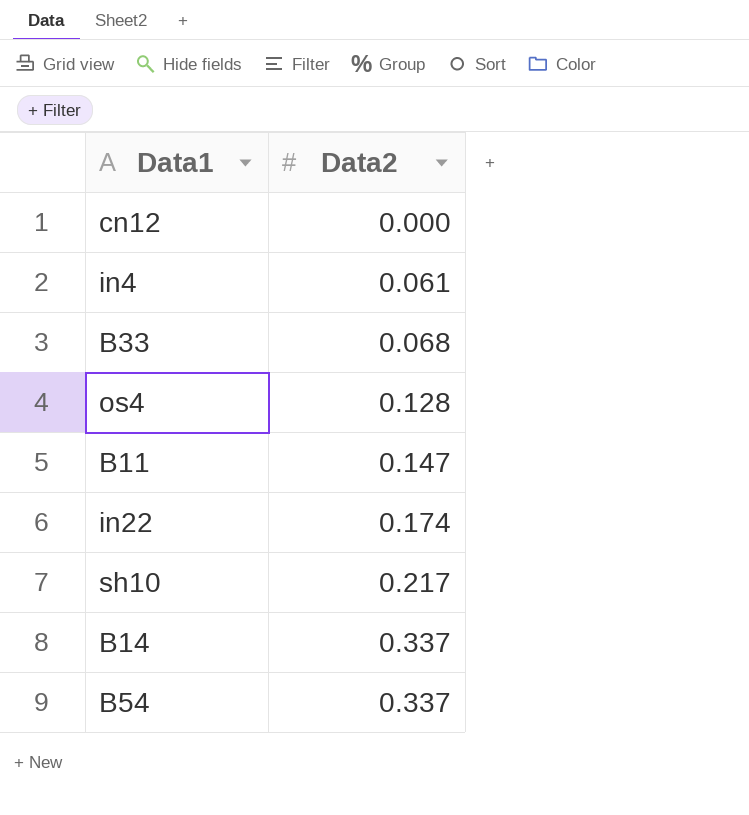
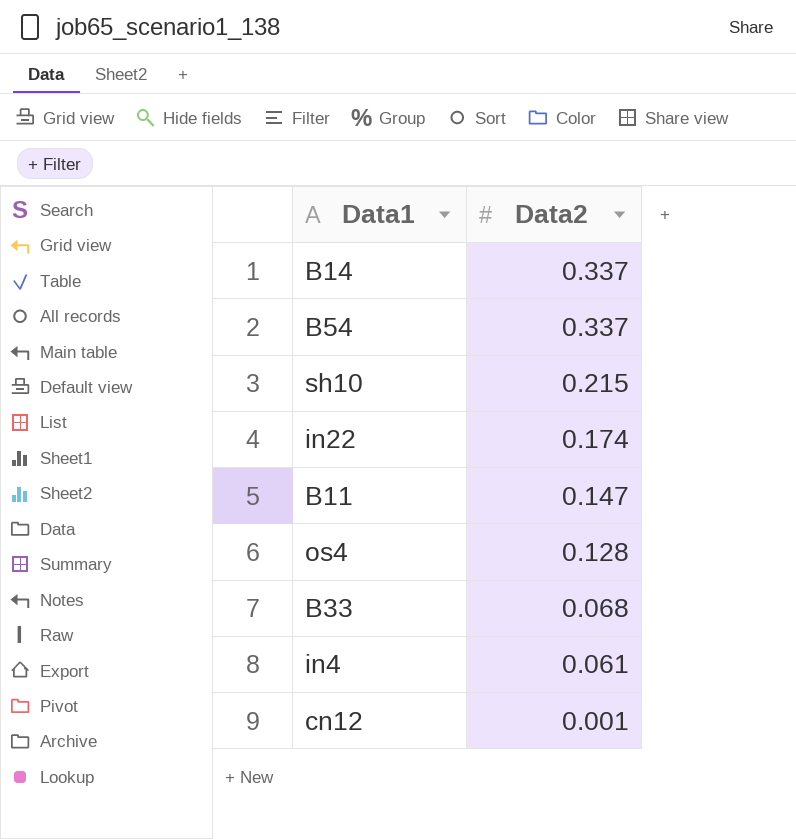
row order: Data2 ascending -> Data2 descending
sh10 | Data2: 0.217 -> 0.215
cn12 | Data2: 0.000 -> 0.001

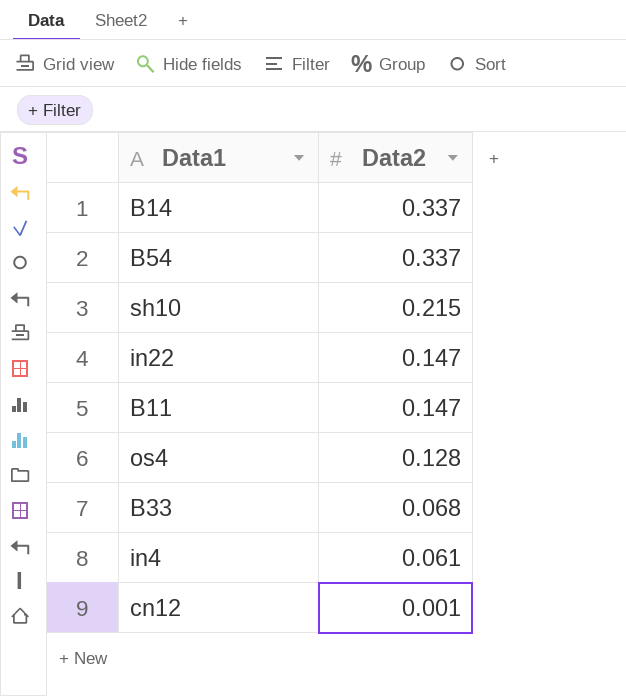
in22 | Data2: 0.174 -> 0.147

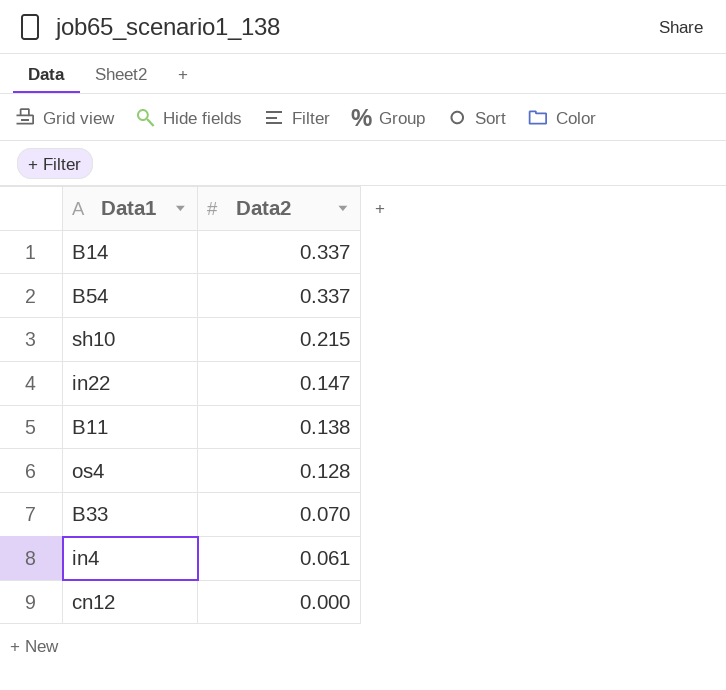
B11 | Data2: 0.147 -> 0.138
B33 | Data2: 0.068 -> 0.070
cn12 | Data2: 0.001 -> 0.000

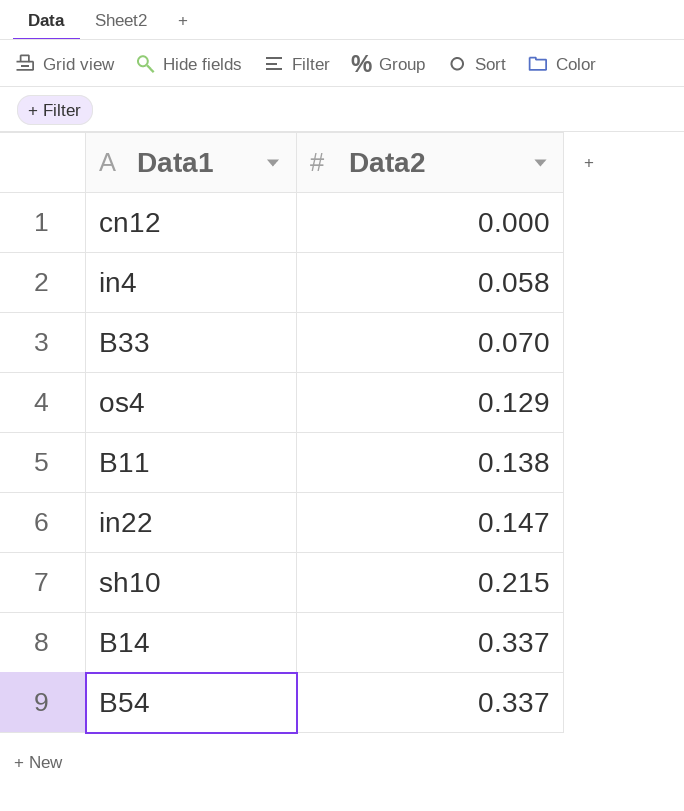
row order: Data2 descending -> Data2 ascending
in4 | Data2: 0.061 -> 0.058
os4 | Data2: 0.128 -> 0.129

